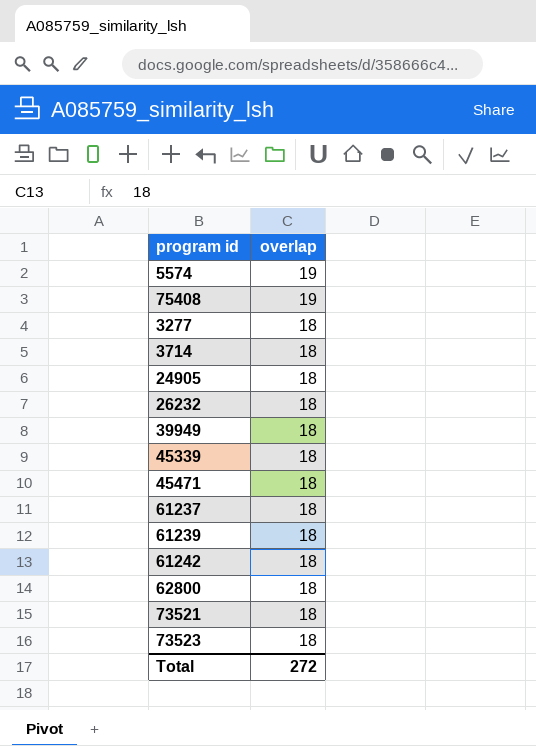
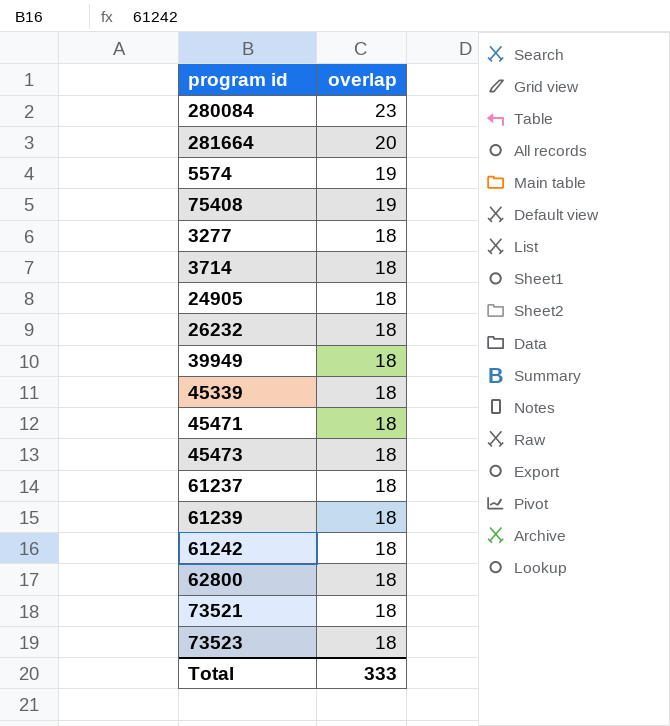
row 280084: none -> 23
row 281664: none -> 20
row 45473: none -> 18
Total | overlap: 272 -> 333

